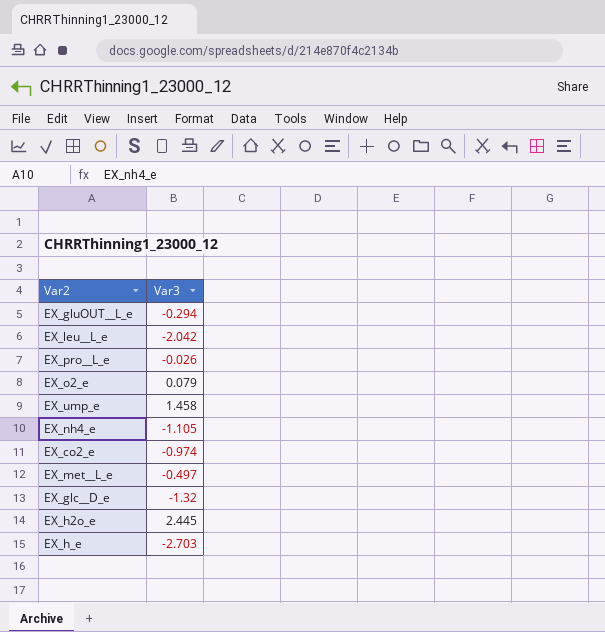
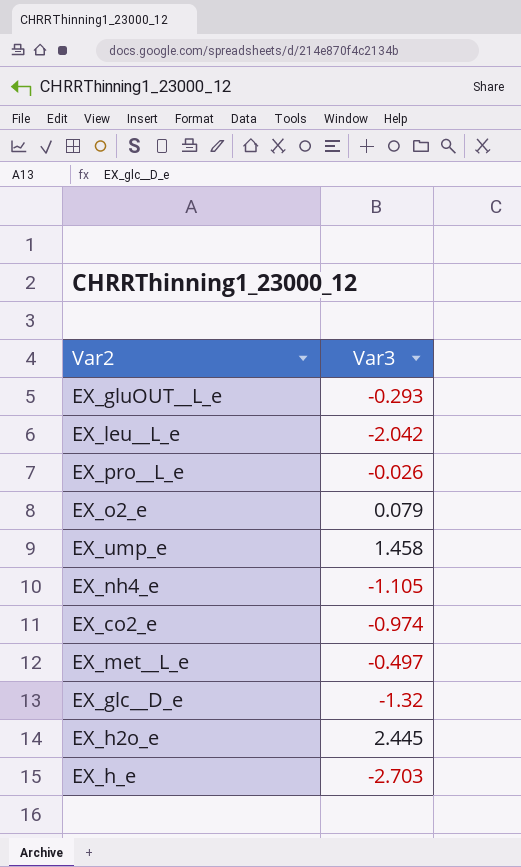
EX_gluOUT__L_e | Var3: -0.294 -> -0.293

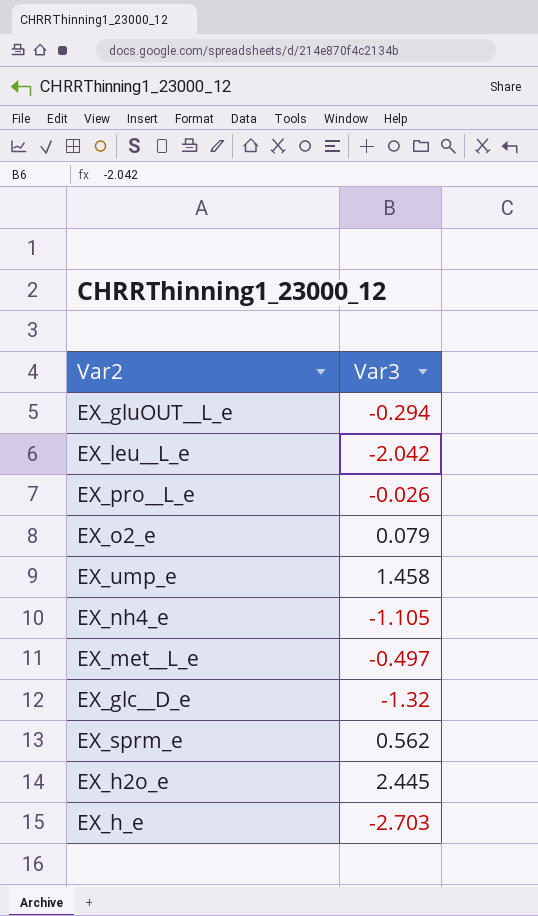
row EX_co2_e: -0.974 -> none
EX_gluOUT__L_e | Var3: -0.293 -> -0.294
row EX_sprm_e: none -> 0.562

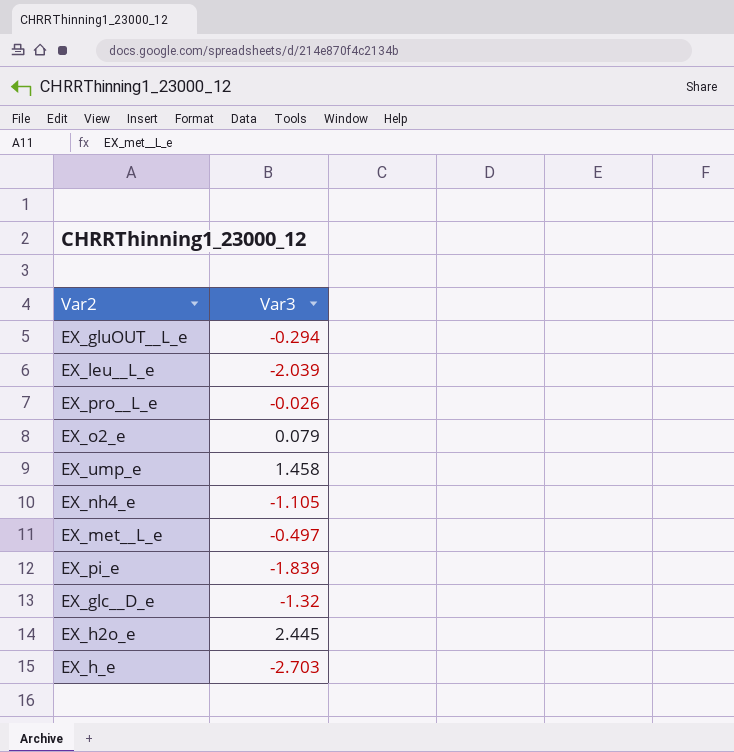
row EX_sprm_e: 0.562 -> none
EX_leu__L_e | Var3: -2.042 -> -2.039
row EX_pi_e: none -> -1.839

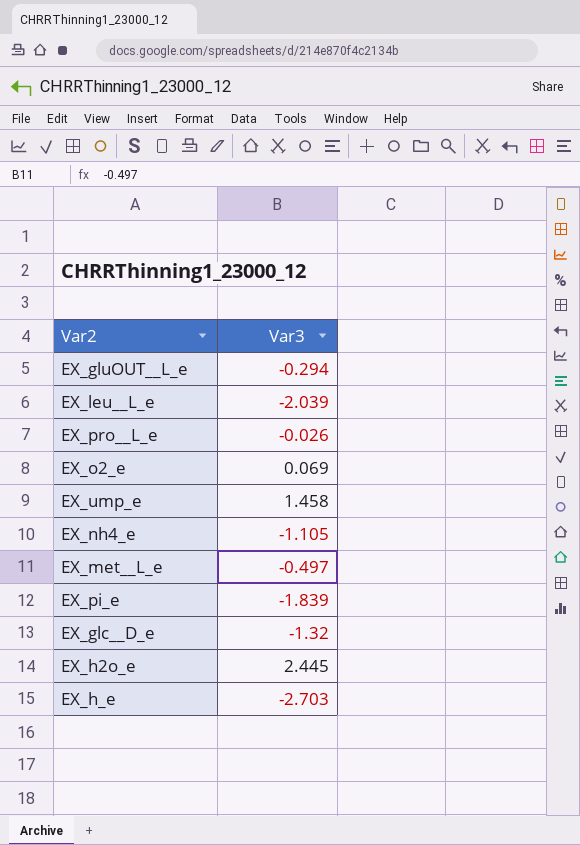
EX_o2_e | Var3: 0.079 -> 0.069

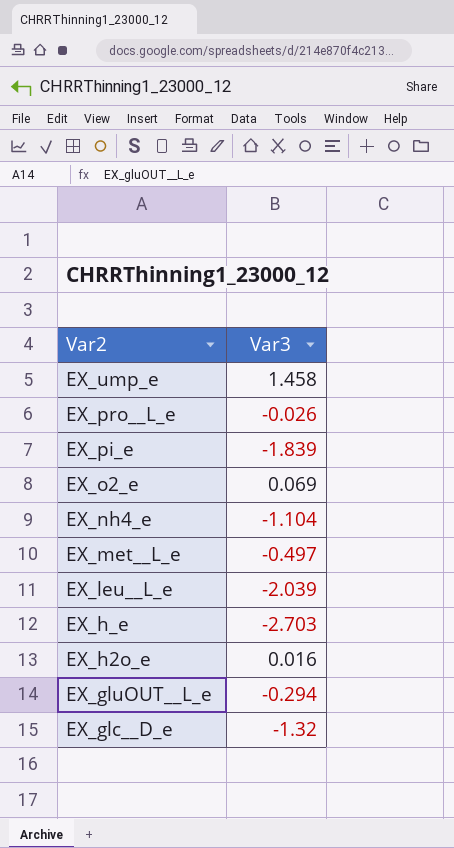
row order: none -> Var2 descending
EX_nh4_e | Var3: -1.105 -> -1.104
EX_h2o_e | Var3: 2.445 -> 0.016

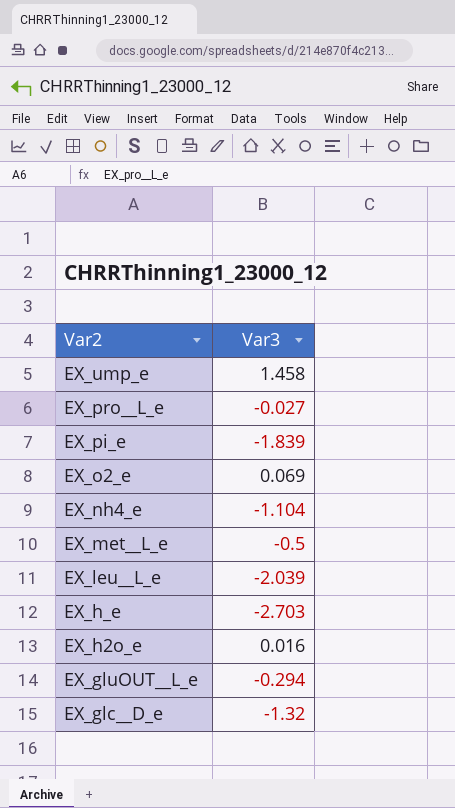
EX_pro__L_e | Var3: -0.026 -> -0.027
EX_met__L_e | Var3: -0.497 -> -0.5

